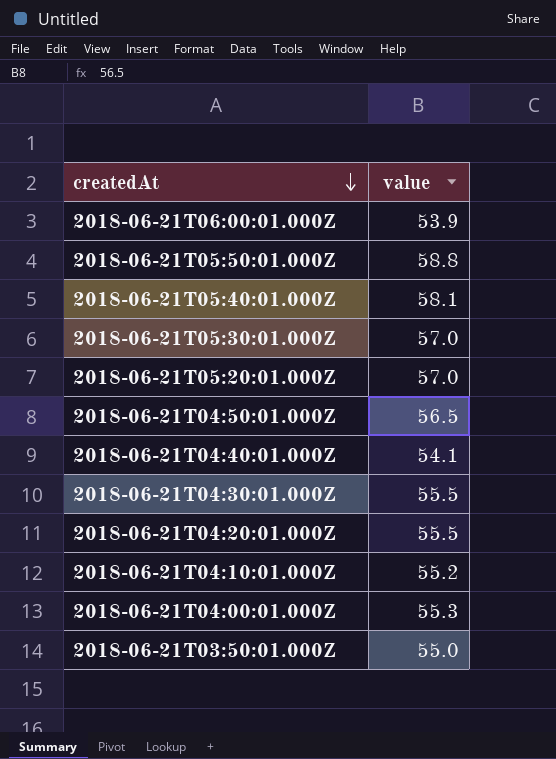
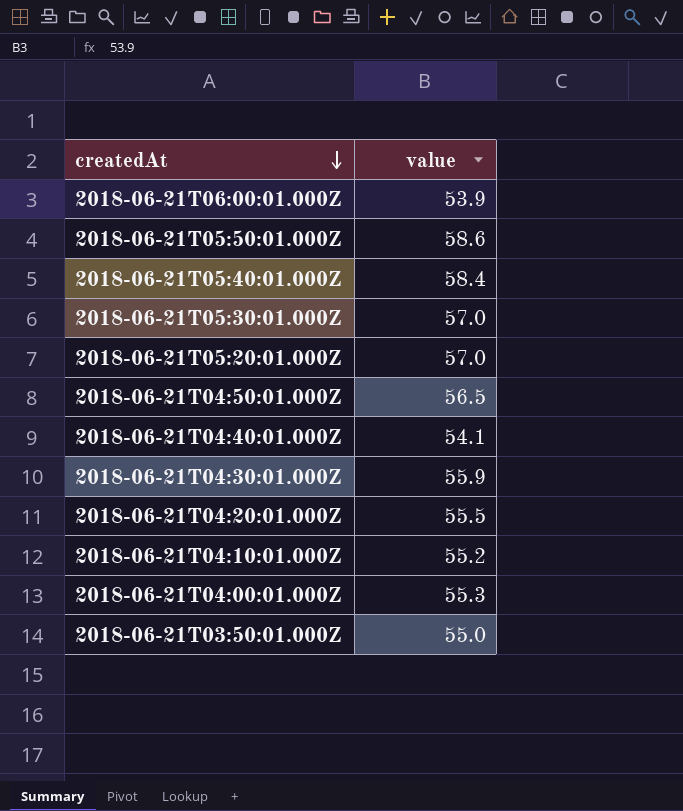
2018-06-21T05:50:01.000Z | value: 58.8 -> 58.6
2018-06-21T05:40:01.000Z | value: 58.1 -> 58.4
2018-06-21T04:30:01.000Z | value: 55.5 -> 55.9

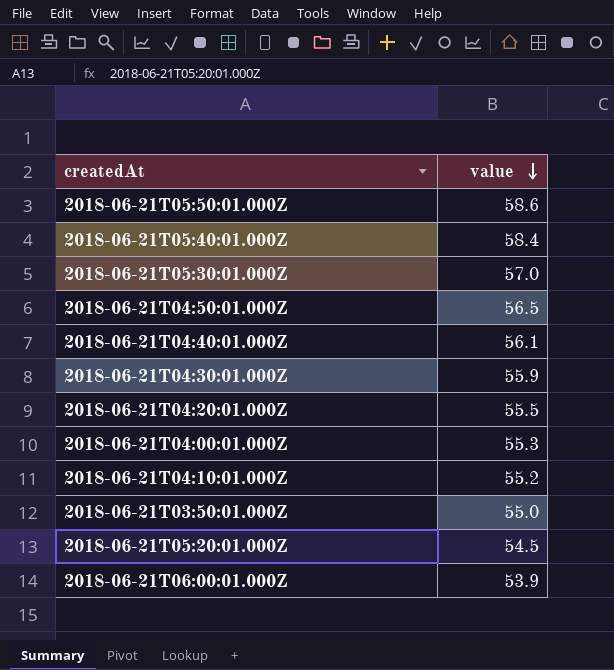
row order: createdAt descending -> value descending
2018-06-21T04:40:01.000Z | value: 54.1 -> 56.1
2018-06-21T05:20:01.000Z | value: 57.0 -> 54.5

